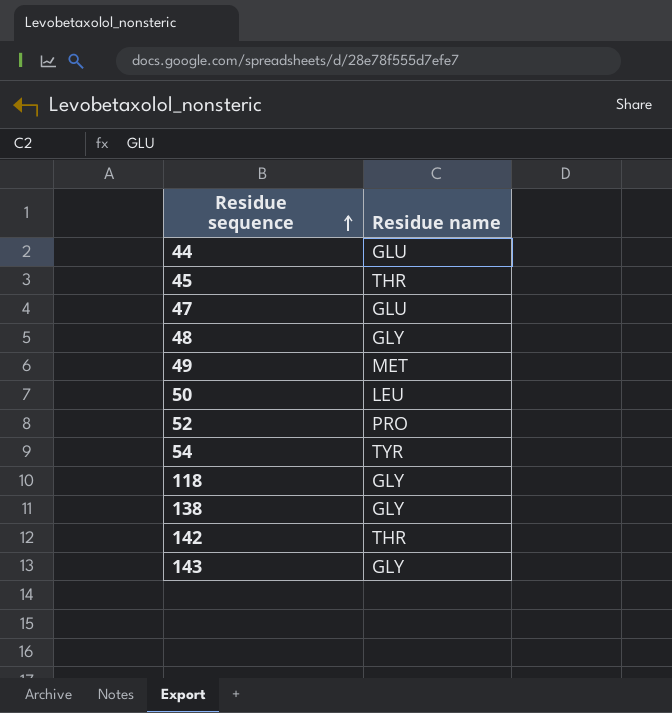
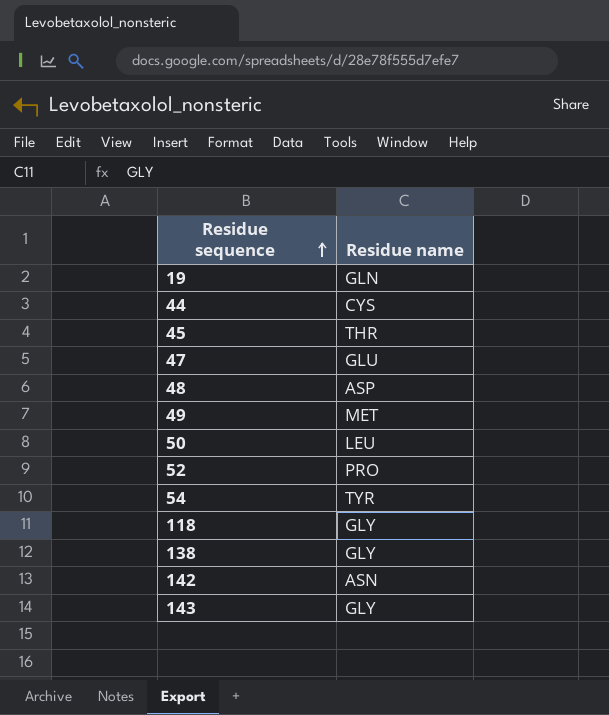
row 19: none -> GLN
44 | Residue name: GLU -> CYS
48 | Residue name: GLY -> ASP
142 | Residue name: THR -> ASN

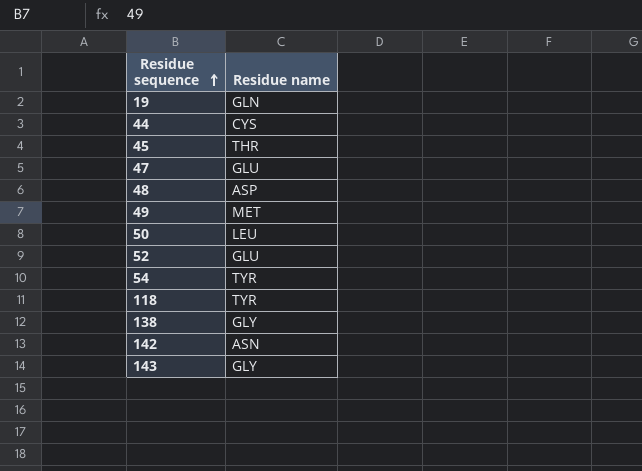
52 | Residue name: PRO -> GLU
118 | Residue name: GLY -> TYR

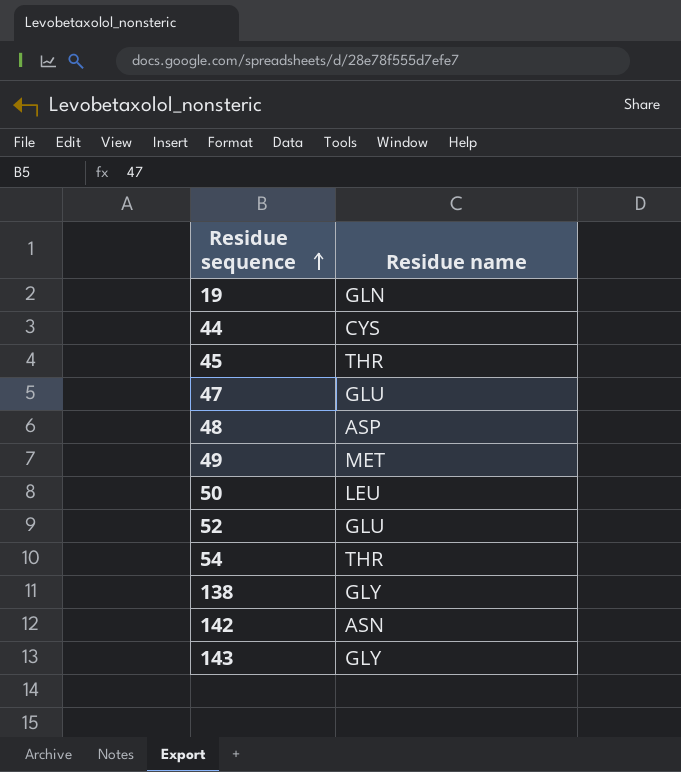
row 118: TYR -> none
54 | Residue name: TYR -> THR

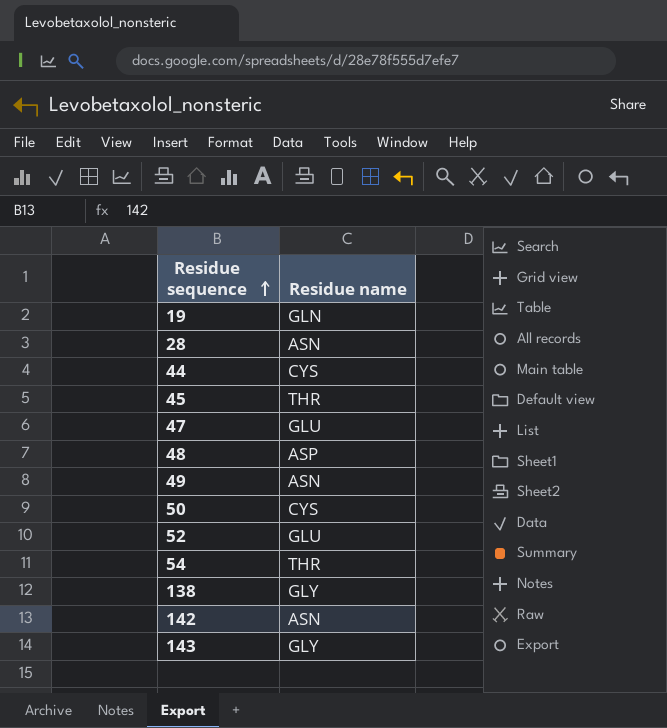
row 28: none -> ASN
49 | Residue name: MET -> ASN
50 | Residue name: LEU -> CYS

